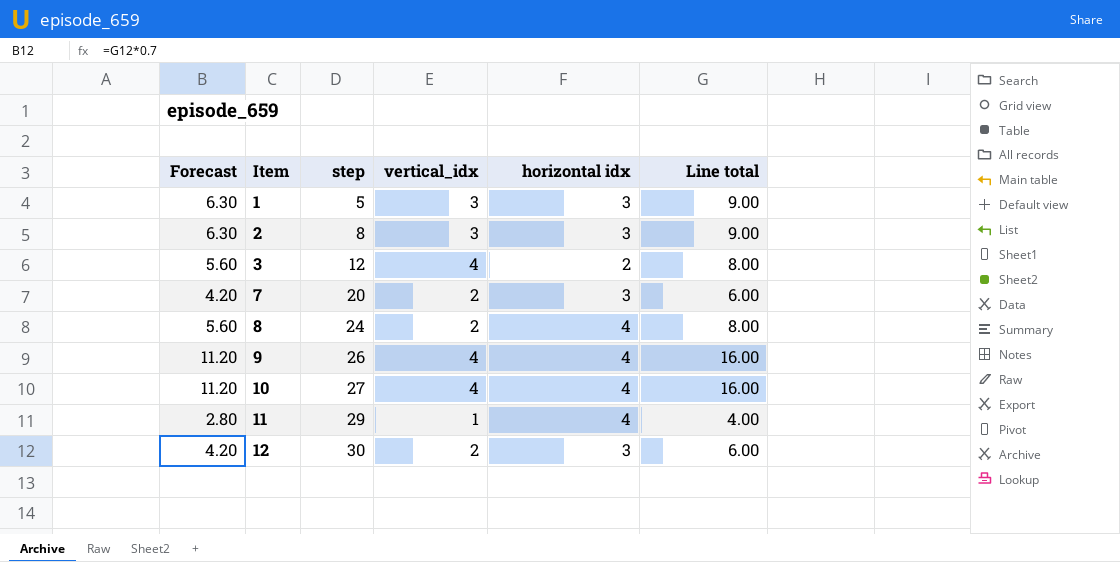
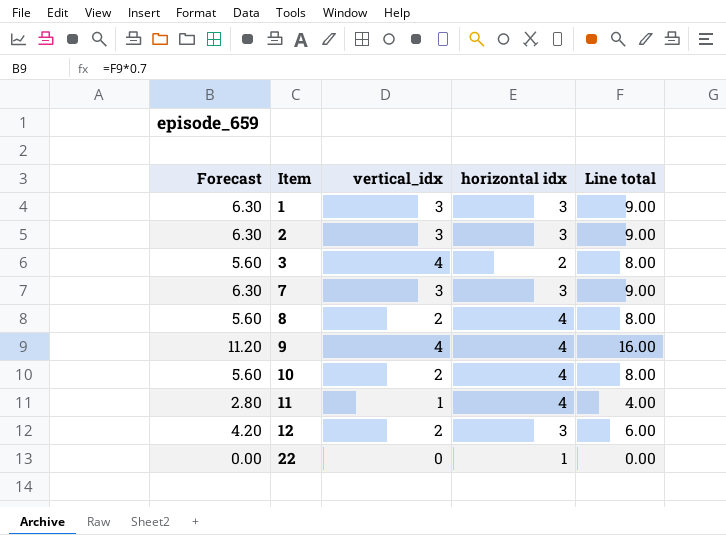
column step | position: 3 -> none
7 | Forecast: 4.20 -> 6.30
7 | vertical_idx: 2 -> 3
7 | Line total: 6.00 -> 9.00
10 | Forecast: 11.20 -> 5.60
10 | vertical_idx: 4 -> 2
10 | Line total: 16.00 -> 8.00
row 22: none -> 0.00 | 0 | 1 | 0.00

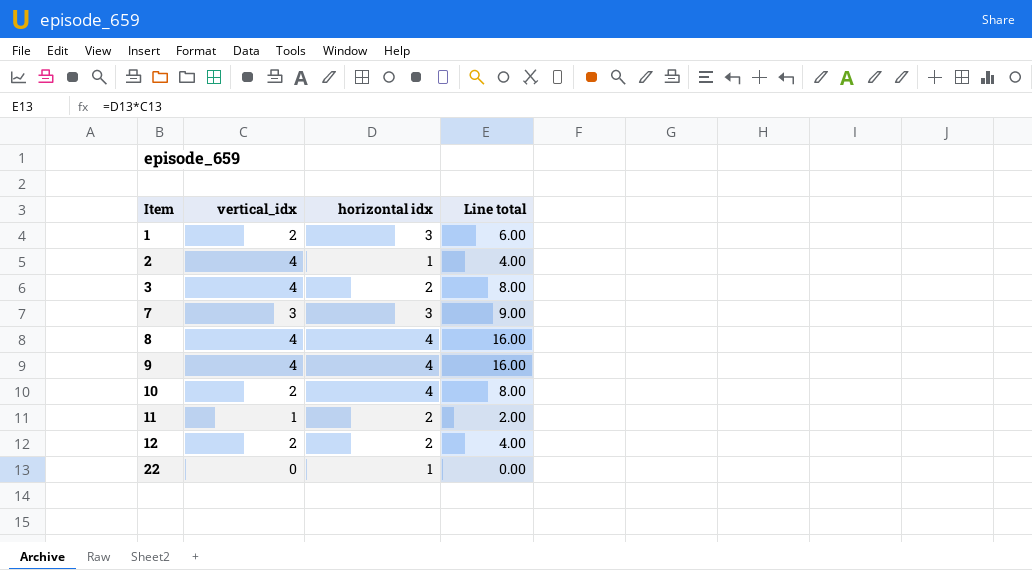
column Forecast | formula: [Line total] * 0.7 -> none
1 | vertical_idx: 3 -> 2
1 | Line total: 9.00 -> 6.00
2 | vertical_idx: 3 -> 4
2 | horizontal idx: 3 -> 1
2 | Line total: 9.00 -> 4.00
8 | vertical_idx: 2 -> 4
8 | Line total: 8.00 -> 16.00
11 | horizontal idx: 4 -> 2
11 | Line total: 4.00 -> 2.00
12 | horizontal idx: 3 -> 2
12 | Line total: 6.00 -> 4.00

